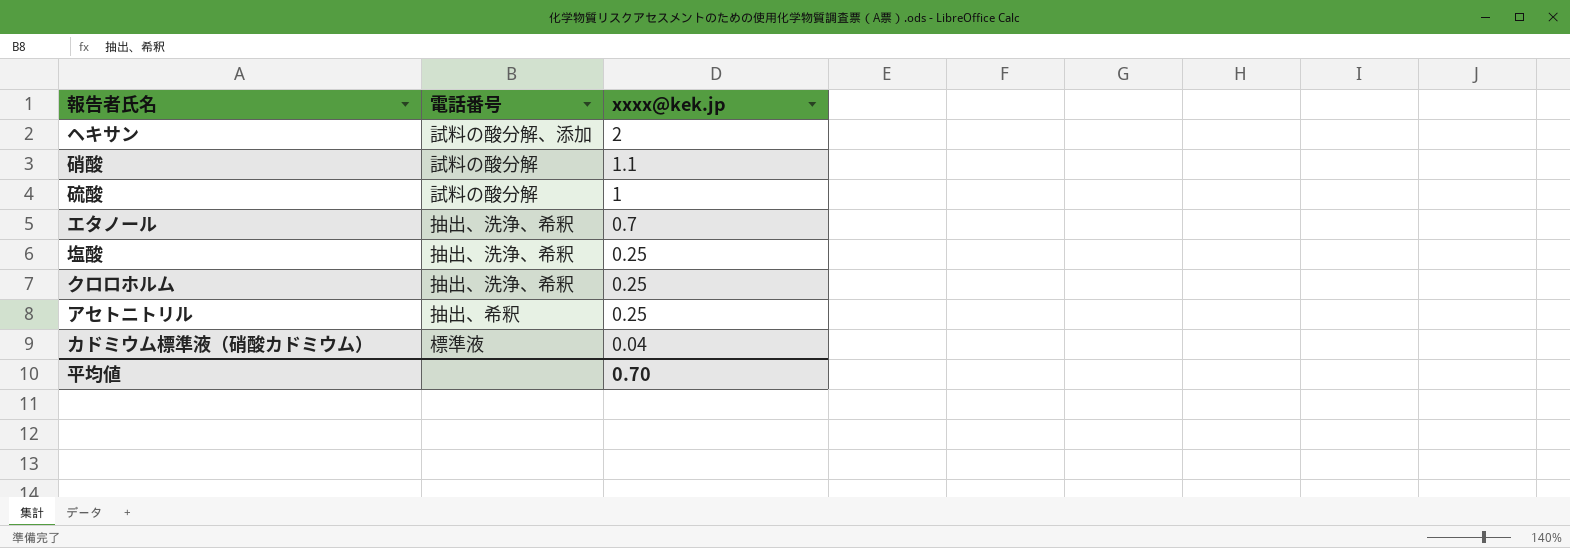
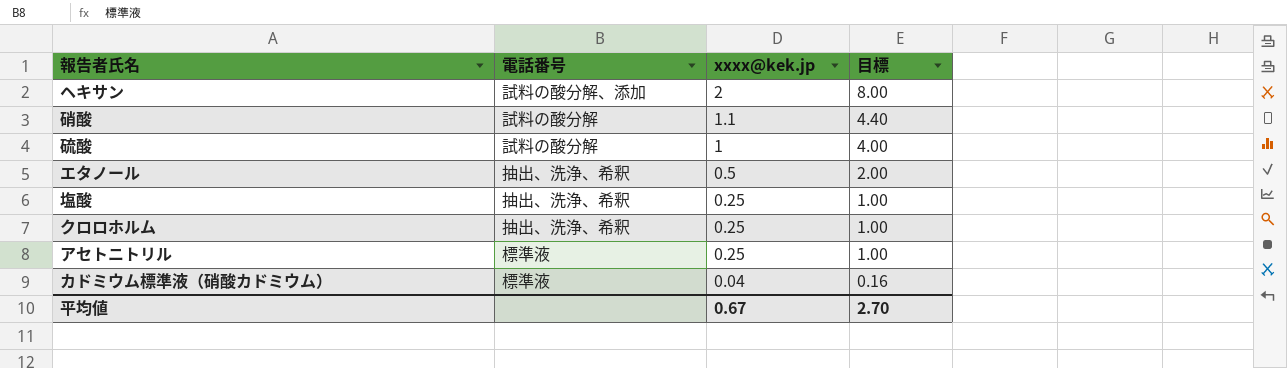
column 目標 | formula: none -> [xxxx@kek.jp] * 4
エタノール | xxxx@kek.jp: 0.7 -> 0.5
アセトニトリル | 電話番号: 抽出、希釈 -> 標準液
平均値 | xxxx@kek.jp: 0.70 -> 0.67

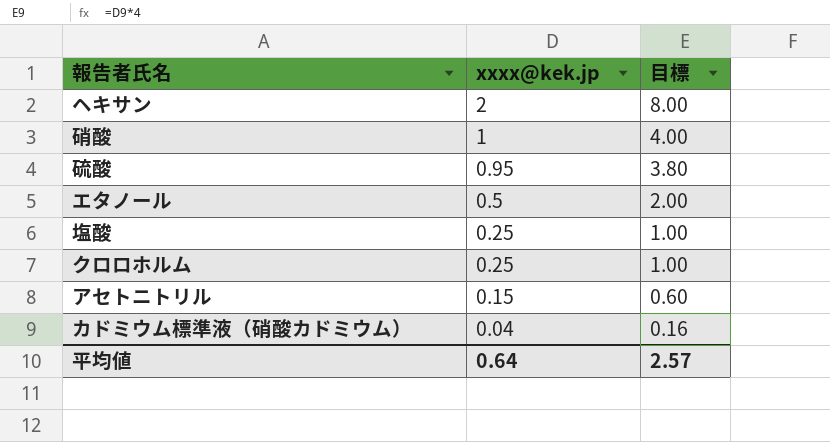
column 電話番号 | position: 2 -> none
硝酸 | xxxx@kek.jp: 1.1 -> 1
硝酸 | 目標: 4.40 -> 4.00
硫酸 | xxxx@kek.jp: 1 -> 0.95
硫酸 | 目標: 4.00 -> 3.80
アセトニトリル | xxxx@kek.jp: 0.25 -> 0.15
アセトニトリル | 目標: 1.00 -> 0.60
平均値 | xxxx@kek.jp: 0.67 -> 0.64
平均値 | 目標: 2.70 -> 2.57

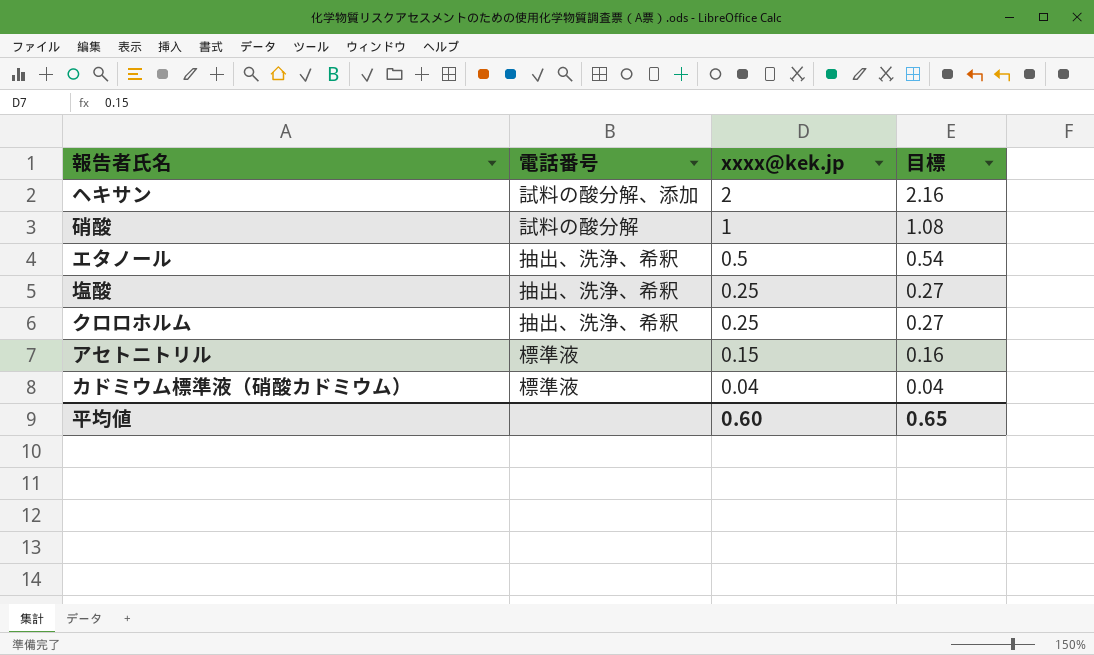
column 電話番号 | position: none -> 2
column 目標 | formula: [xxxx@kek.jp] * 4 -> [xxxx@kek.jp] * 1.08
row 硫酸: 0.95 | 3.80 -> none
平均値 | xxxx@kek.jp: 0.64 -> 0.60
平均値 | 目標: 2.57 -> 0.65

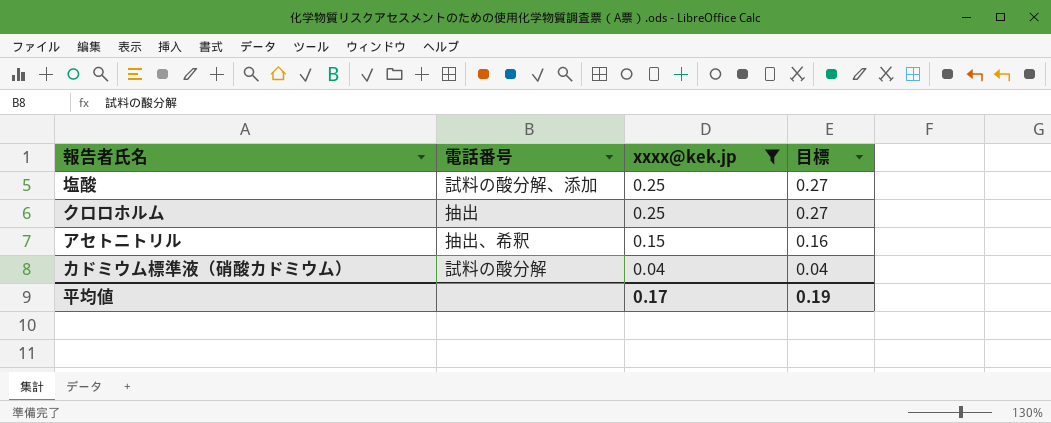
filter: none -> xxxx@kek.jp <= 0.25
塩酸 | 電話番号: 抽出、洗浄、希釈 -> 試料の酸分解、添加
クロロホルム | 電話番号: 抽出、洗浄、希釈 -> 抽出
アセトニトリル | 電話番号: 標準液 -> 抽出、希釈
カドミウム標準液（硝酸カドミウム） | 電話番号: 標準液 -> 試料の酸分解
平均値 | xxxx@kek.jp: 0.60 -> 0.17
平均値 | 目標: 0.65 -> 0.19

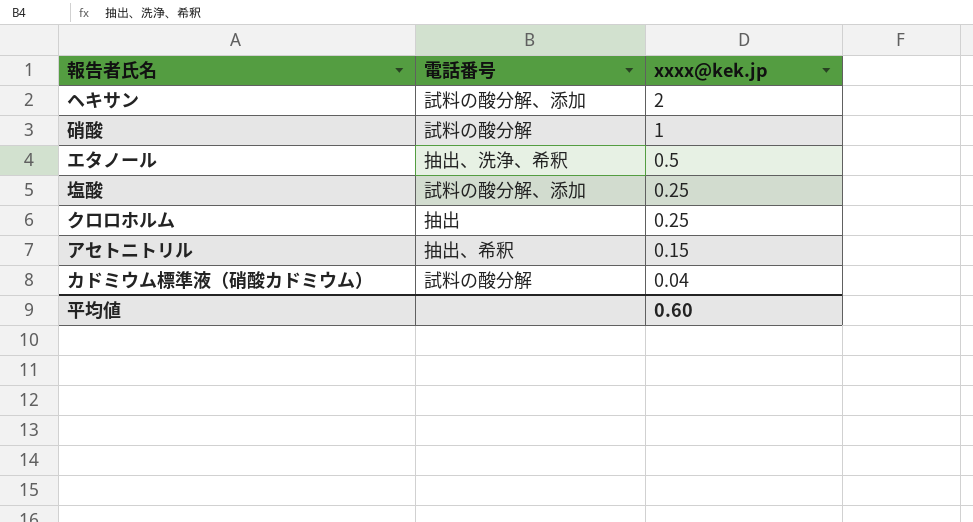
filter: xxxx@kek.jp <= 0.25 -> none
column 目標 | formula: [xxxx@kek.jp] * 1.08 -> none
平均値 | xxxx@kek.jp: 0.17 -> 0.60

